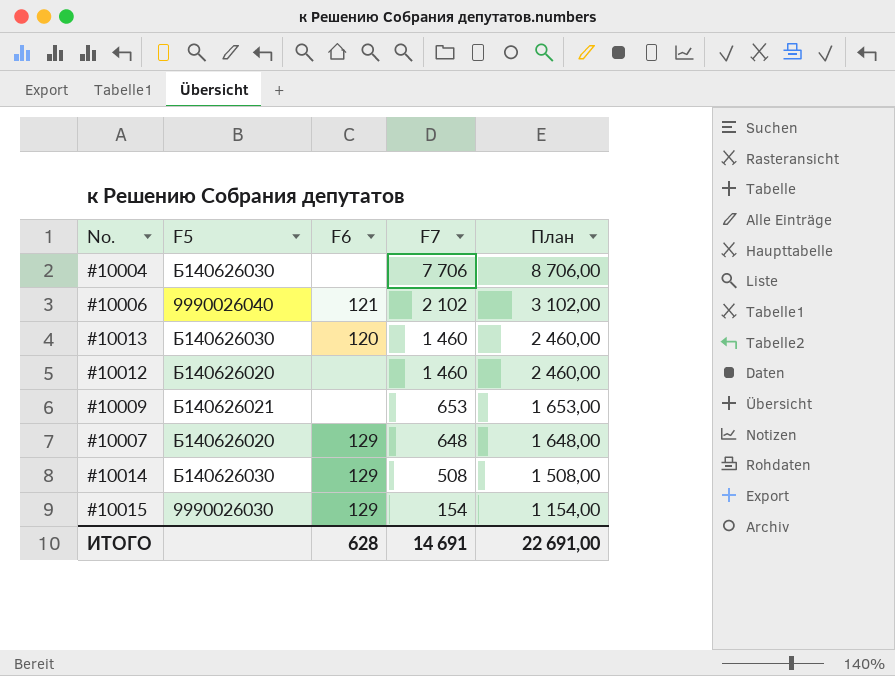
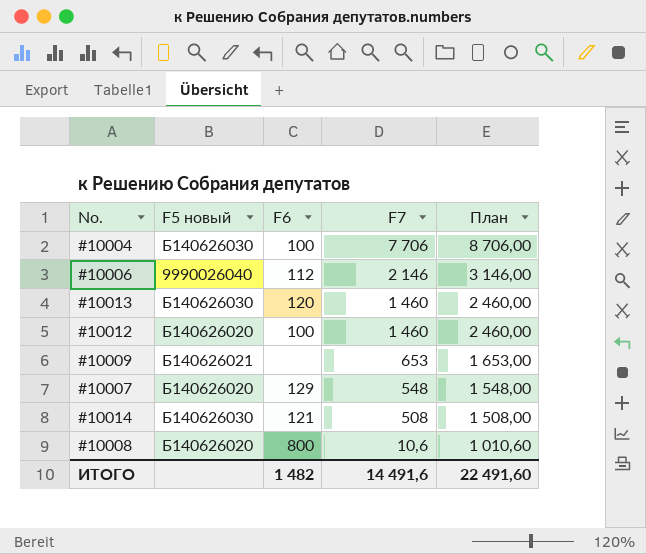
column name: F5 -> F5 новый
row #10015: 9990026030 | 129 | 154 | 1 154,00 -> none
#10004 | F6: none -> 100
#10006 | F6: 121 -> 112
#10006 | F7: 2 102 -> 2 146
#10006 | План: 3 102,00 -> 3 146,00
#10012 | F6: none -> 100
#10007 | F7: 648 -> 548
#10007 | План: 1 648,00 -> 1 548,00
#10014 | F6: 129 -> 121
row #10008: none -> Б140626020 | 800 | 10,6 | 1 010,60
ИТОГО | F6: 628 -> 1 482
ИТОГО | F7: 14 691 -> 14 491,6
ИТОГО | План: 22 691,00 -> 22 491,60

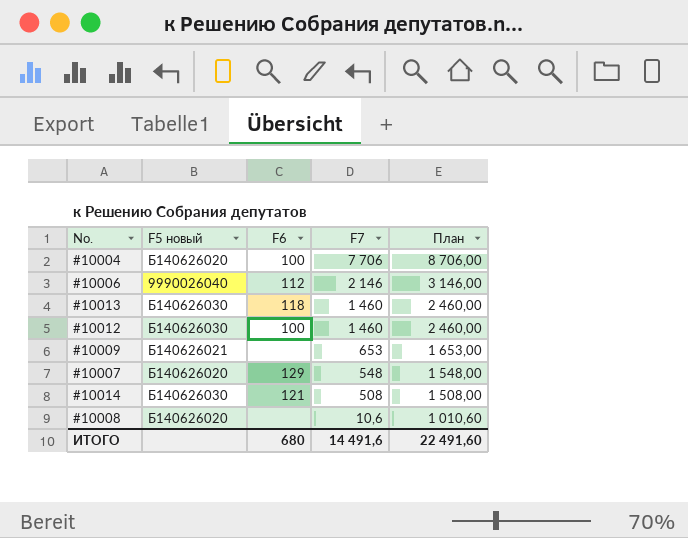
#10004 | F5 новый: Б140626030 -> Б140626020
#10013 | F6: 120 -> 118
#10012 | F5 новый: Б140626020 -> Б140626030
#10008 | F6: 800 -> none
ИТОГО | F6: 1 482 -> 680

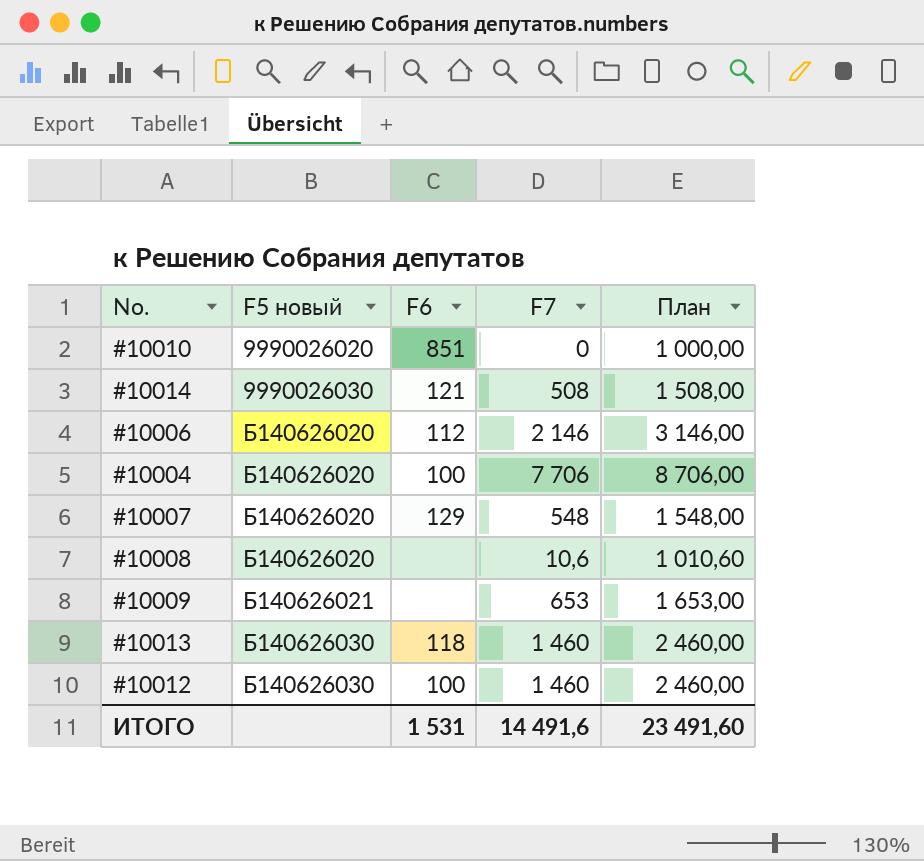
row order: F7 descending -> F5 новый ascending
row #10010: none -> 9990026020 | 851 | 0 | 1 000,00
#10014 | F5 новый: Б140626030 -> 9990026030
#10006 | F5 новый: 9990026040 -> Б140626020
ИТОГО | F6: 680 -> 1 531
ИТОГО | План: 22 491,60 -> 23 491,60

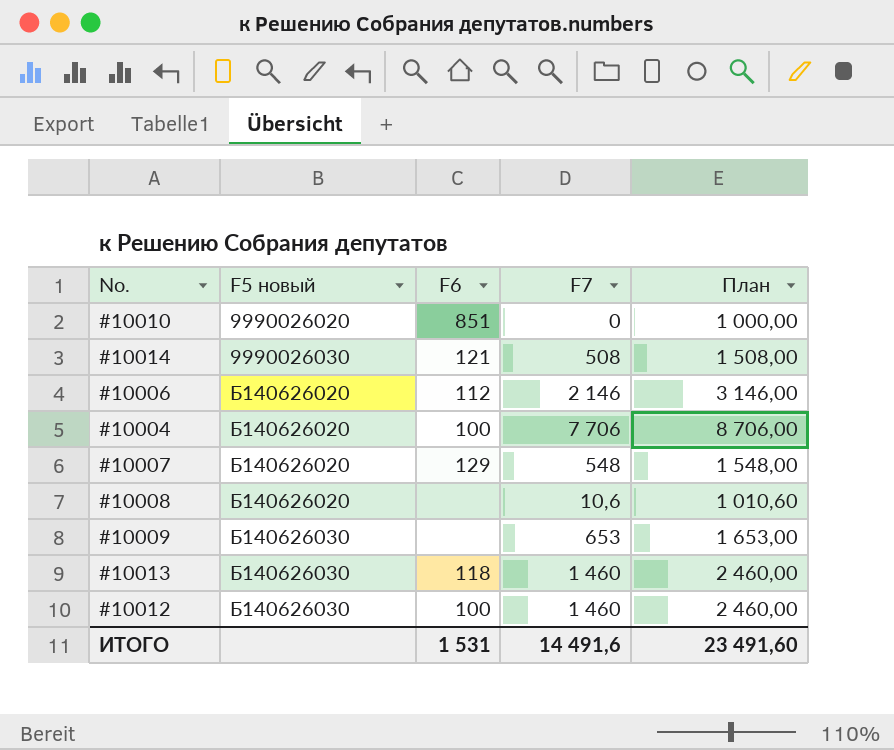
#10009 | F5 новый: Б140626021 -> Б140626030

